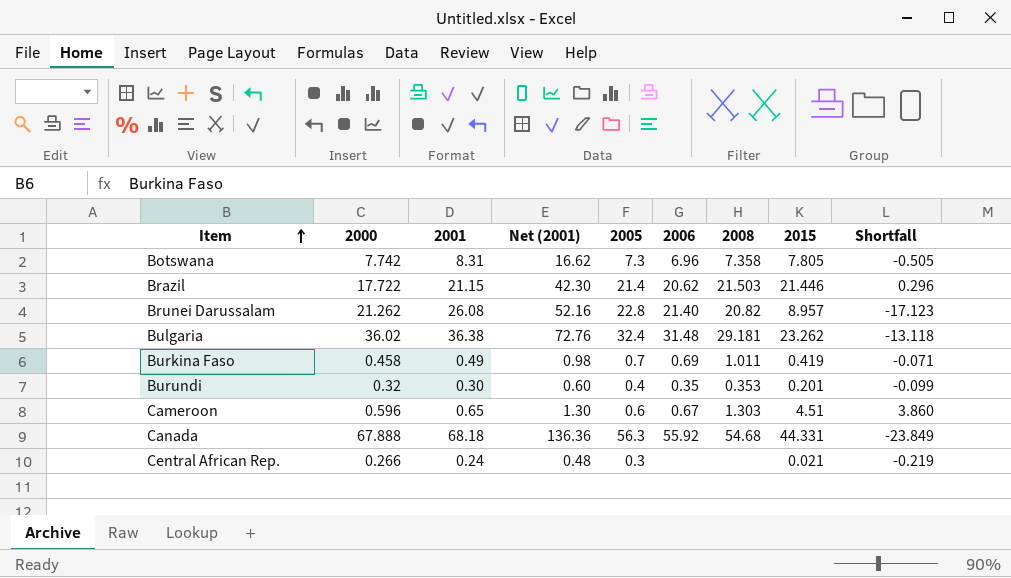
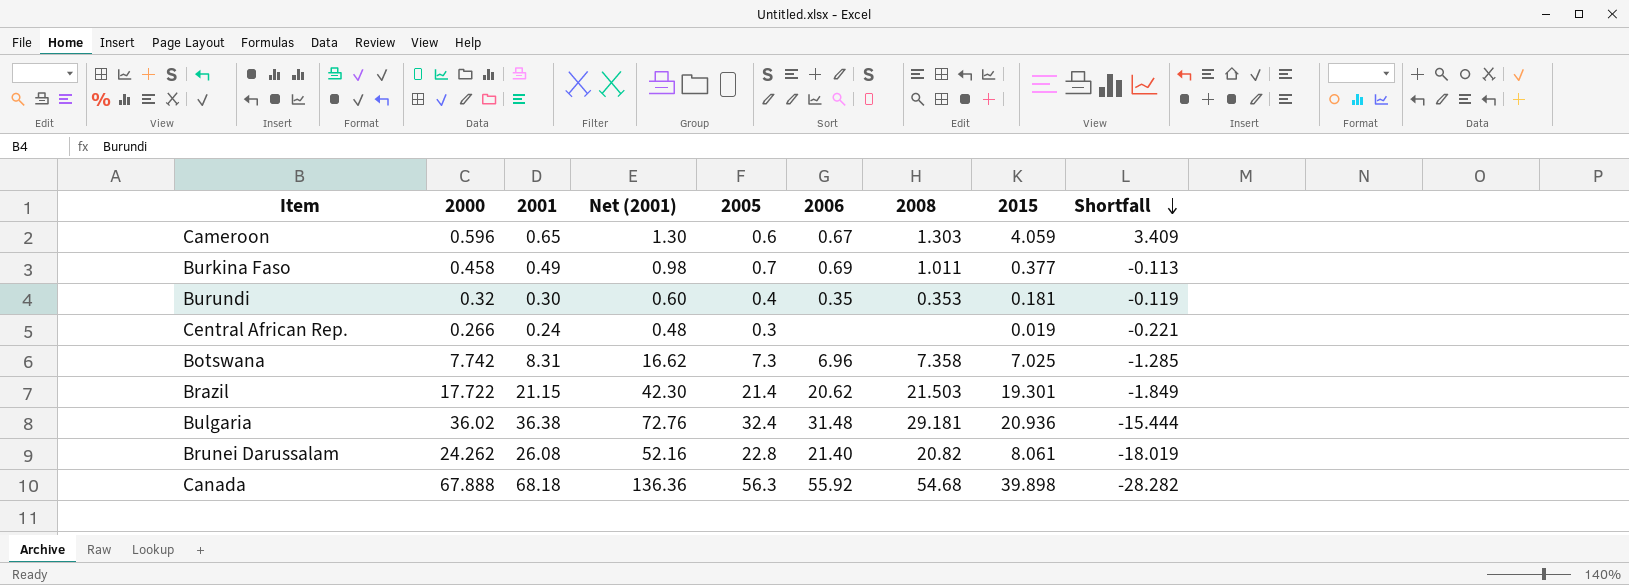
row order: Item ascending -> Shortfall descending
Cameroon | 2015: 4.51 -> 4.059
Cameroon | Shortfall: 3.860 -> 3.409
Burkina Faso | 2015: 0.419 -> 0.377
Burkina Faso | Shortfall: -0.071 -> -0.113
Burundi | 2015: 0.201 -> 0.181
Burundi | Shortfall: -0.099 -> -0.119
Central African Rep. | 2015: 0.021 -> 0.019
Central African Rep. | Shortfall: -0.219 -> -0.221
Botswana | 2015: 7.805 -> 7.025
Botswana | Shortfall: -0.505 -> -1.285
Brazil | 2015: 21.446 -> 19.301
Brazil | Shortfall: 0.296 -> -1.849
Bulgaria | 2015: 23.262 -> 20.936
Bulgaria | Shortfall: -13.118 -> -15.444
Brunei Darussalam | 2000: 21.262 -> 24.262
Brunei Darussalam | 2015: 8.957 -> 8.061
Brunei Darussalam | Shortfall: -17.123 -> -18.019
Canada | 2015: 44.331 -> 39.898
Canada | Shortfall: -23.849 -> -28.282

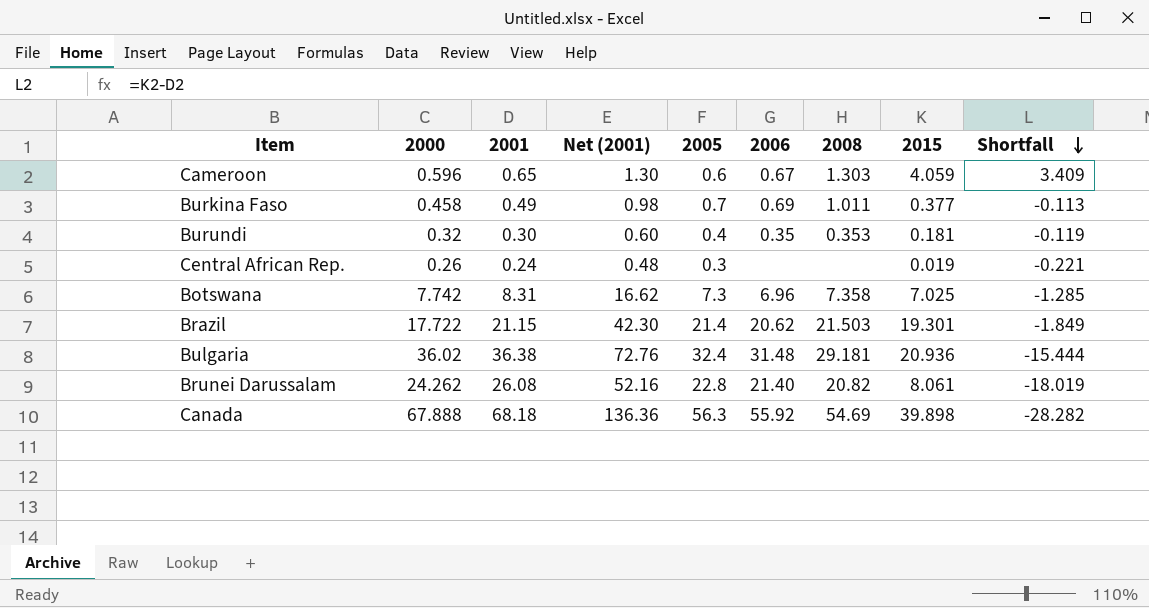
Central African Rep. | 2000: 0.266 -> 0.26
Canada | 2008: 54.68 -> 54.69

